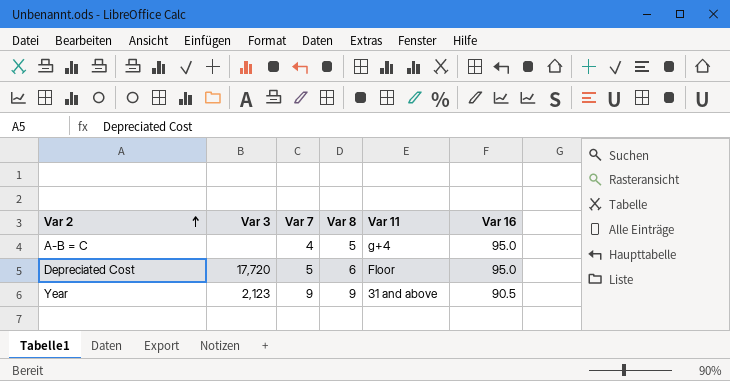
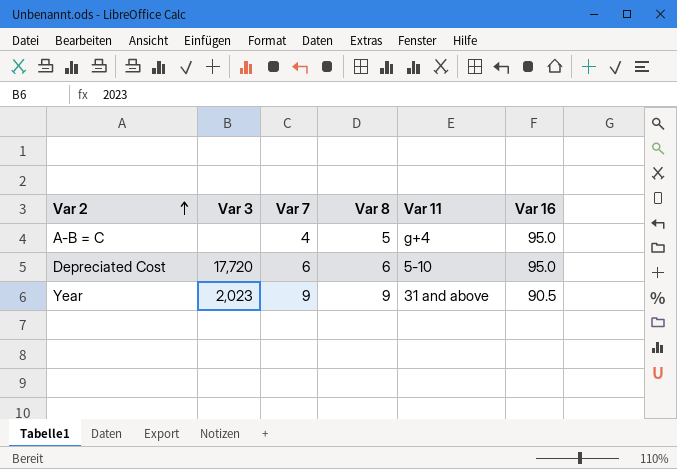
Depreciated Cost | Var 7: 5 -> 6
Depreciated Cost | Var 11: Floor -> 5-10
Year | Var 3: 2,123 -> 2,023

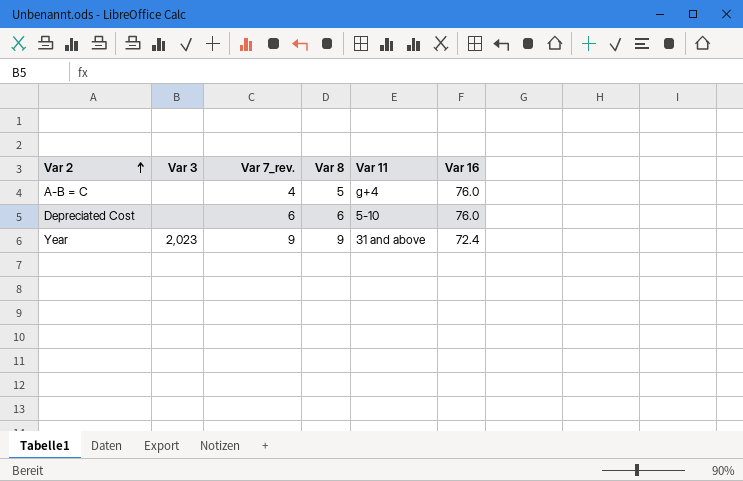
column name: Var 7 -> Var 7_rev.
A-B = C | Var 16: 95.0 -> 76.0
Depreciated Cost | Var 3: 17,720 -> none
Depreciated Cost | Var 16: 95.0 -> 76.0
Year | Var 16: 90.5 -> 72.4

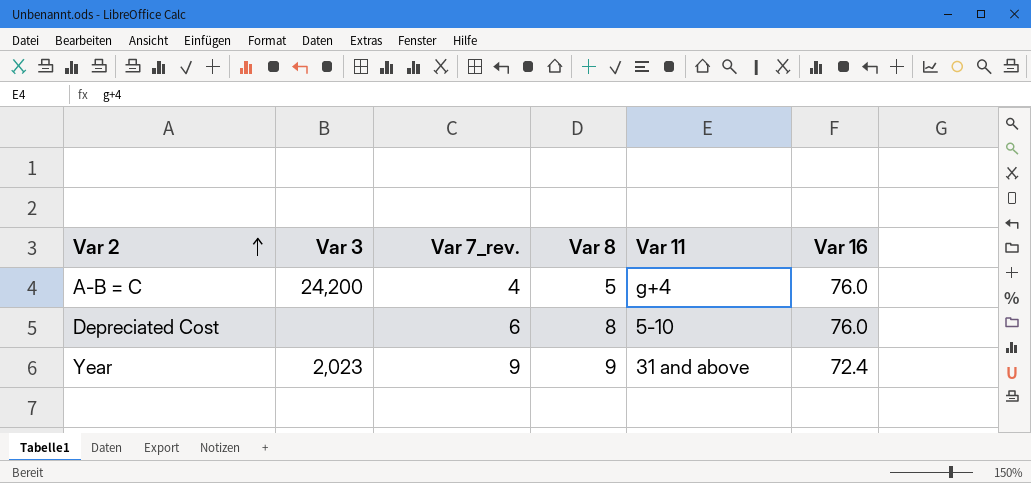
A-B = C | Var 3: none -> 24,200
Depreciated Cost | Var 8: 6 -> 8

